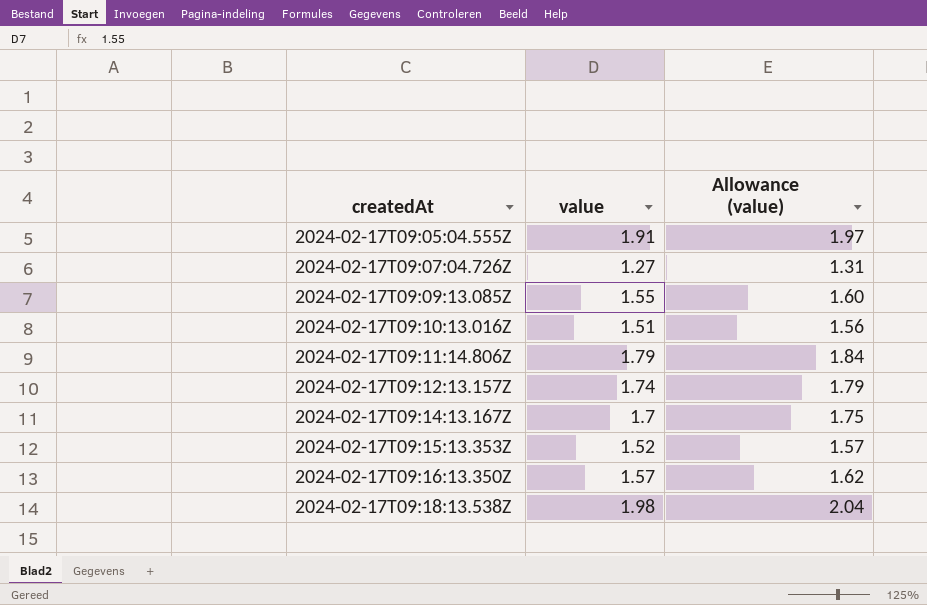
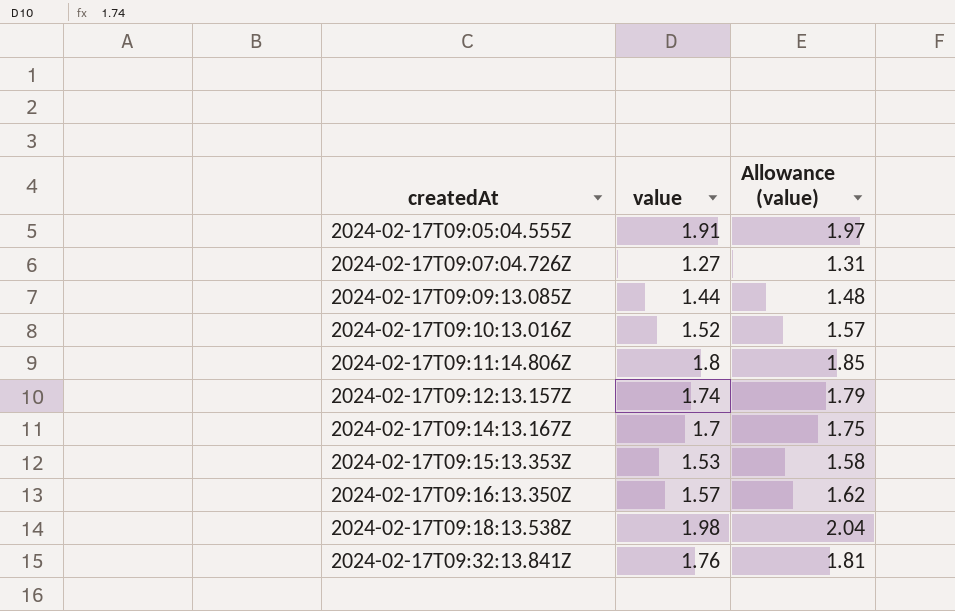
2024-02-17T09:09:13.085Z | value: 1.55 -> 1.44
2024-02-17T09:09:13.085Z | Allowance (value): 1.60 -> 1.48
2024-02-17T09:10:13.016Z | value: 1.51 -> 1.52
2024-02-17T09:10:13.016Z | Allowance (value): 1.56 -> 1.57
2024-02-17T09:11:14.806Z | value: 1.79 -> 1.8
2024-02-17T09:11:14.806Z | Allowance (value): 1.84 -> 1.85
2024-02-17T09:15:13.353Z | value: 1.52 -> 1.53
2024-02-17T09:15:13.353Z | Allowance (value): 1.57 -> 1.58
row 2024-02-17T09:32:13.841Z: none -> 1.76 | 1.81

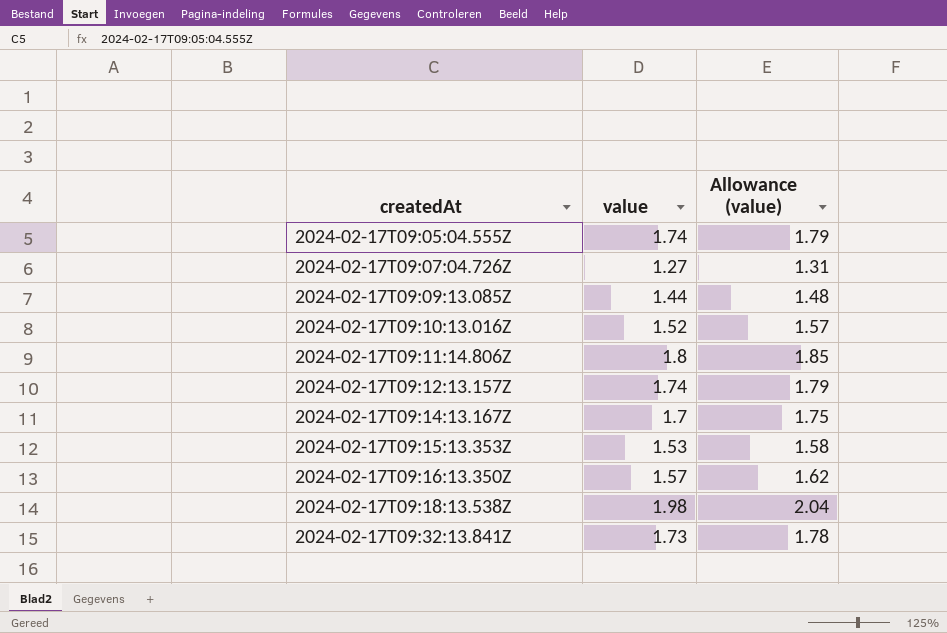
2024-02-17T09:05:04.555Z | value: 1.91 -> 1.74
2024-02-17T09:05:04.555Z | Allowance (value): 1.97 -> 1.79
2024-02-17T09:32:13.841Z | value: 1.76 -> 1.73
2024-02-17T09:32:13.841Z | Allowance (value): 1.81 -> 1.78

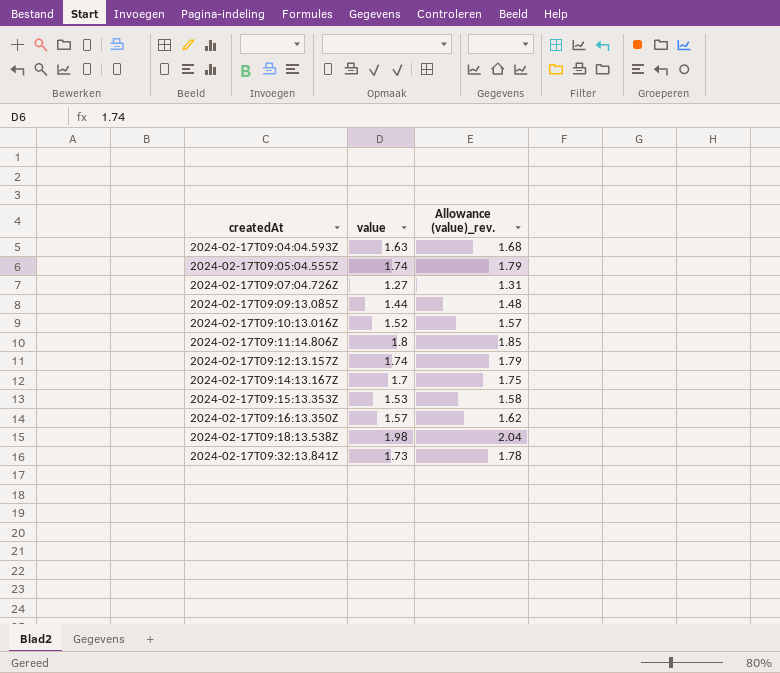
column name: Allowance (value) -> Allowance (value)_rev.
row 2024-02-17T09:04:04.593Z: none -> 1.63 | 1.68

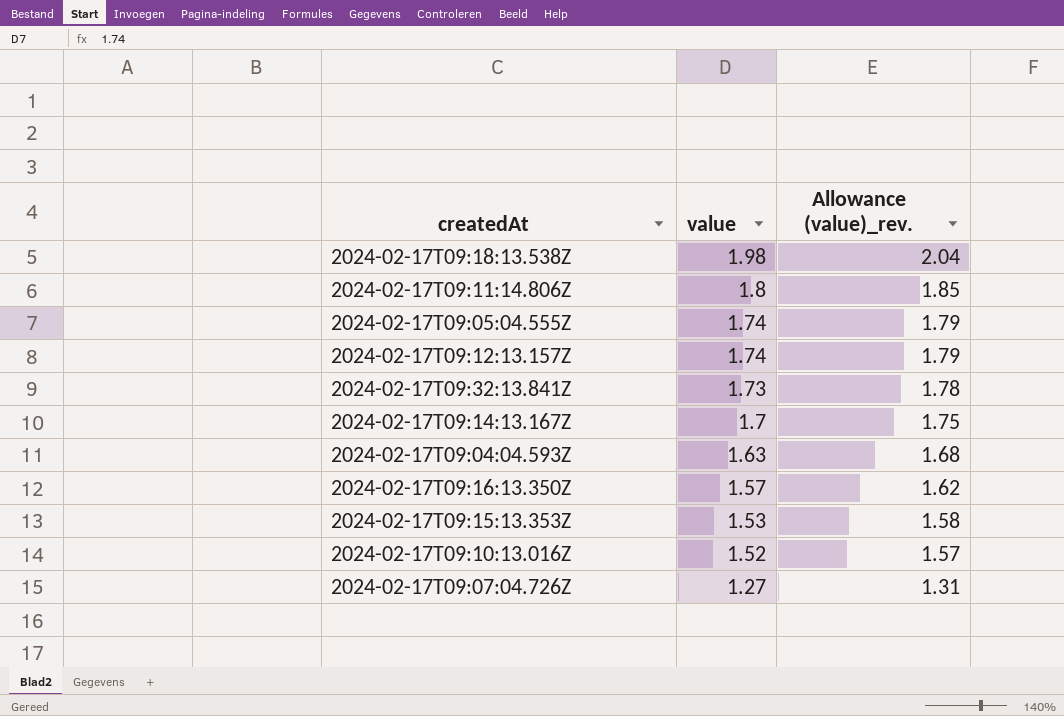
row order: createdAt ascending -> value descending
row 2024-02-17T09:09:13.085Z: 1.44 | 1.48 -> none

